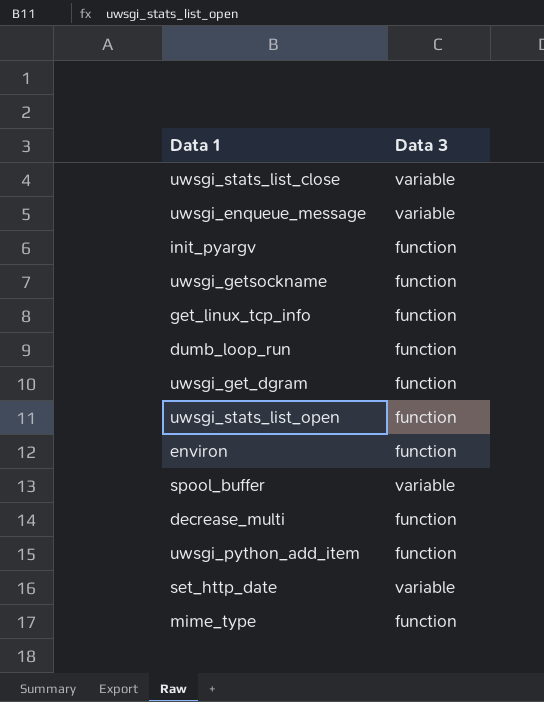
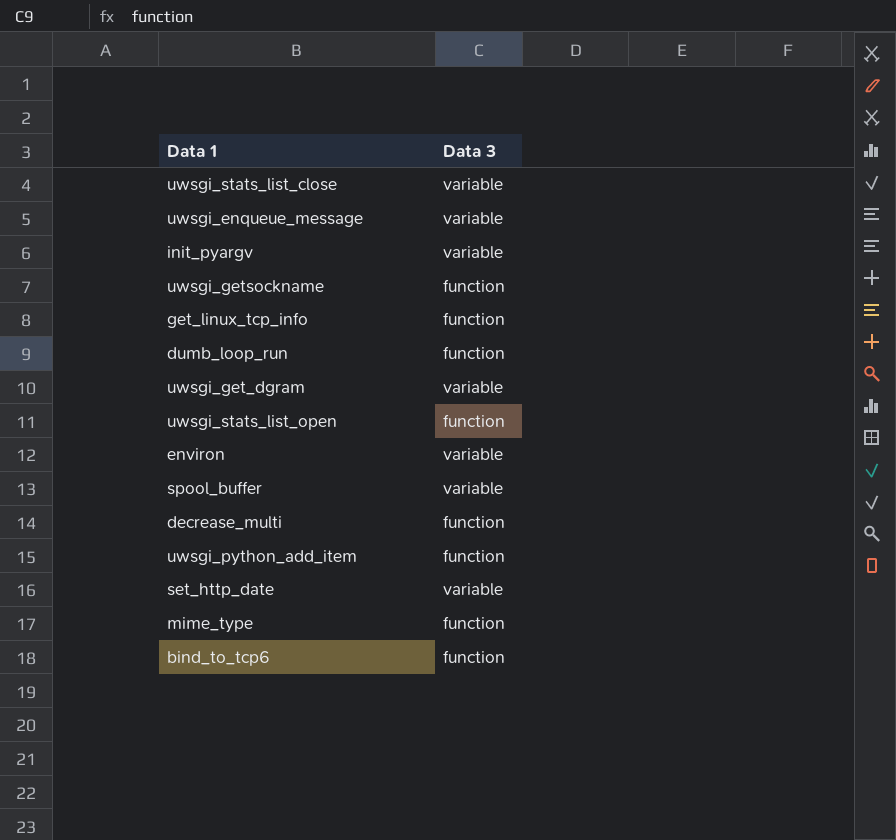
init_pyargv | Data 3: function -> variable
uwsgi_get_dgram | Data 3: function -> variable
environ | Data 3: function -> variable
row bind_to_tcp6: none -> function

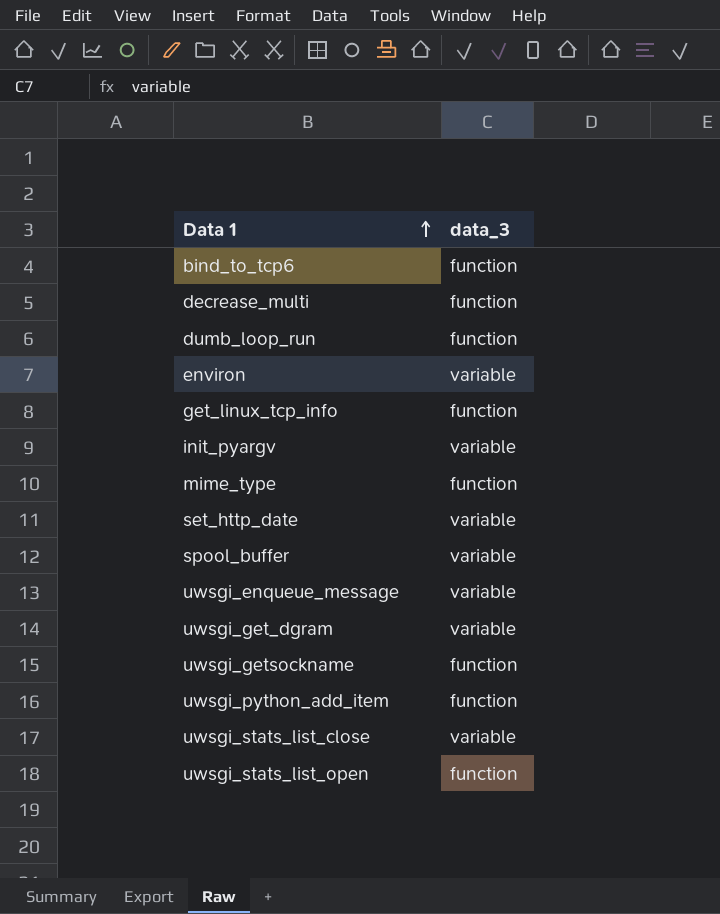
row order: none -> Data 1 ascending
column name: Data 3 -> data_3

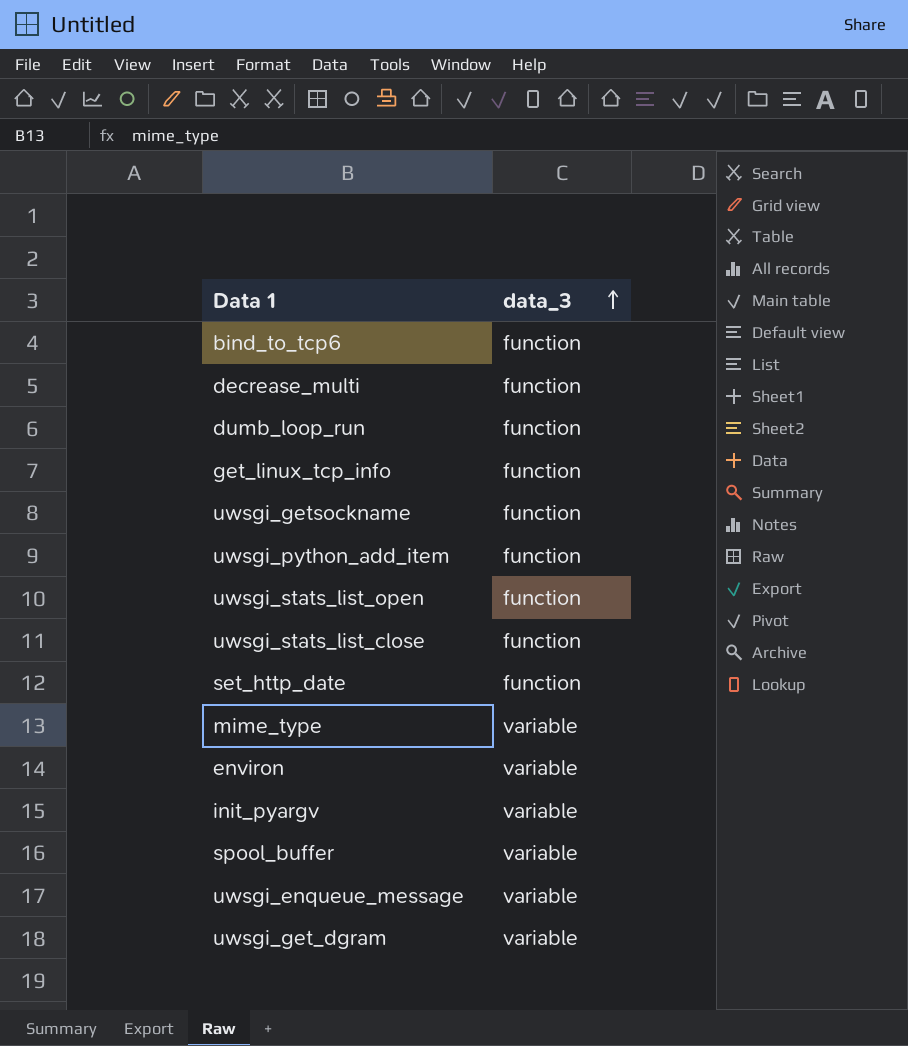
row order: Data 1 ascending -> data_3 ascending
uwsgi_stats_list_close | data_3: variable -> function
set_http_date | data_3: variable -> function
mime_type | data_3: function -> variable

